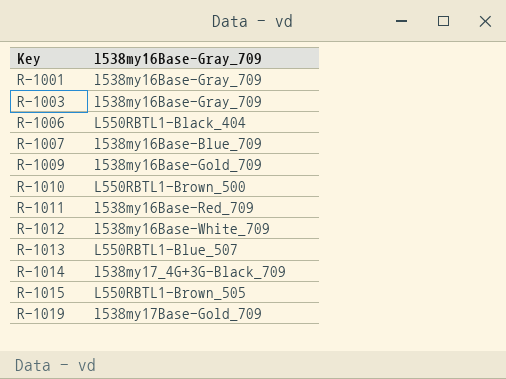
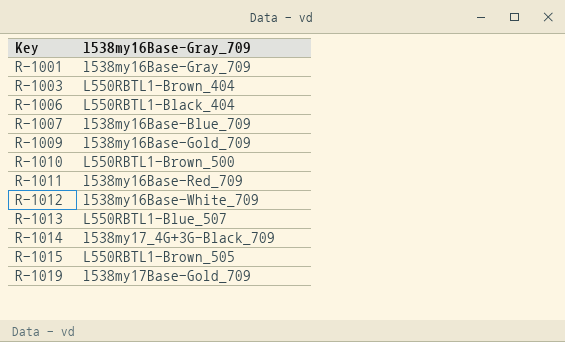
R-1003 | l538my16Base-Gray_709: l538my16Base-Gray_709 -> L550RBTL1-Brown_404

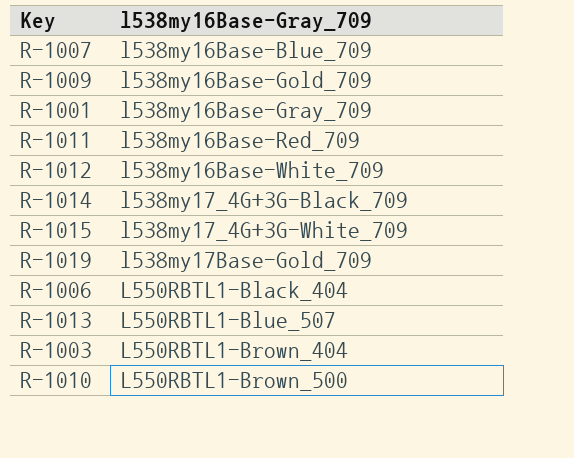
row order: Key ascending -> l538my16Base-Gray_709 ascending
R-1015 | l538my16Base-Gray_709: L550RBTL1-Brown_505 -> l538my17_4G+3G-White_709

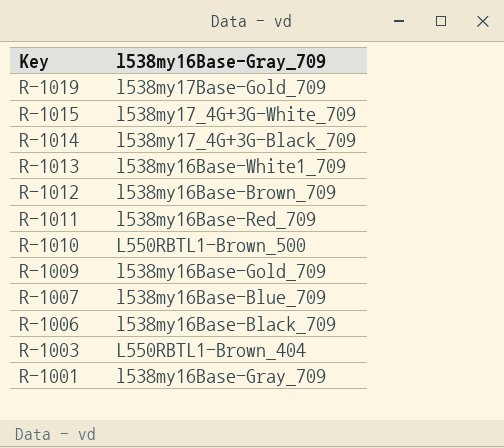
row order: l538my16Base-Gray_709 ascending -> Key descending
R-1013 | l538my16Base-Gray_709: L550RBTL1-Blue_507 -> l538my16Base-White1_709
R-1012 | l538my16Base-Gray_709: l538my16Base-White_709 -> l538my16Base-Brown_709
R-1006 | l538my16Base-Gray_709: L550RBTL1-Black_404 -> l538my16Base-Black_709

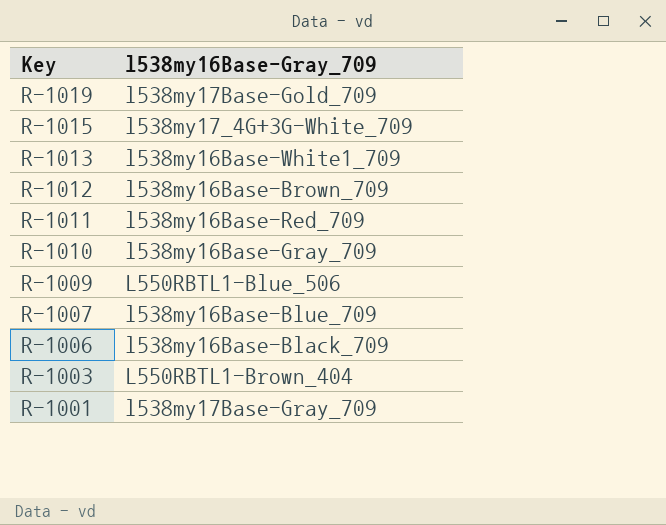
row R-1014: l538my17_4G+3G-Black_709 -> none
R-1010 | l538my16Base-Gray_709: L550RBTL1-Brown_500 -> l538my16Base-Gray_709
R-1009 | l538my16Base-Gray_709: l538my16Base-Gold_709 -> L550RBTL1-Blue_506
R-1001 | l538my16Base-Gray_709: l538my16Base-Gray_709 -> l538my17Base-Gray_709

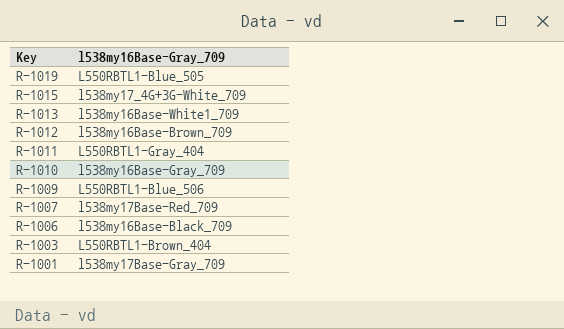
R-1019 | l538my16Base-Gray_709: l538my17Base-Gold_709 -> L550RBTL1-Blue_505
R-1011 | l538my16Base-Gray_709: l538my16Base-Red_709 -> L550RBTL1-Gray_404
R-1007 | l538my16Base-Gray_709: l538my16Base-Blue_709 -> l538my17Base-Red_709

